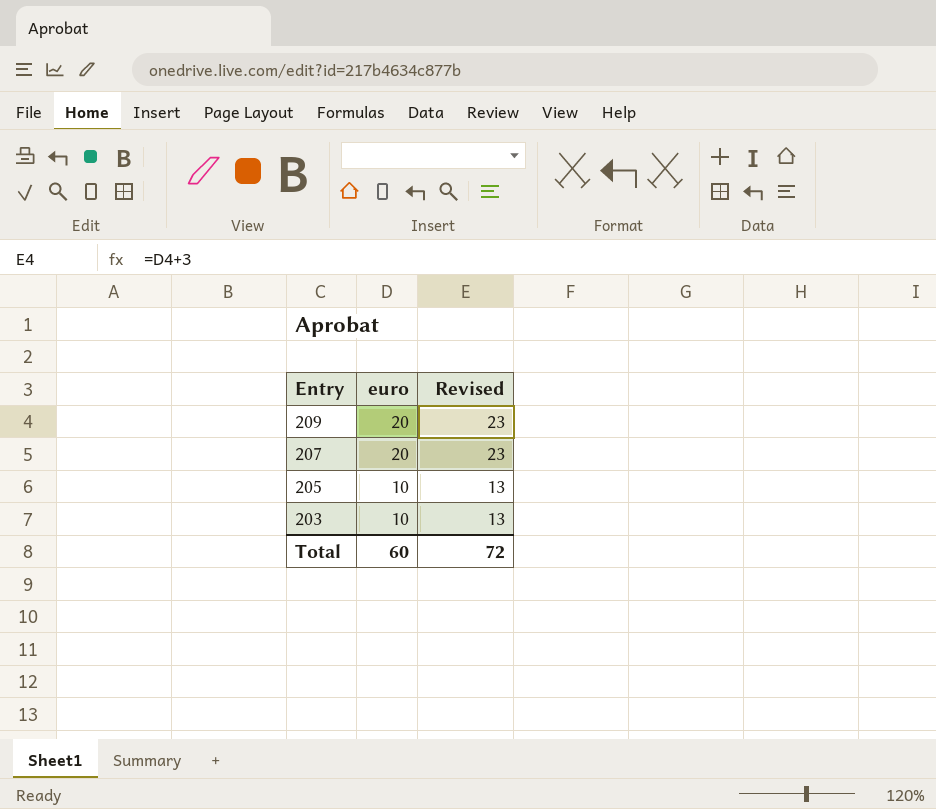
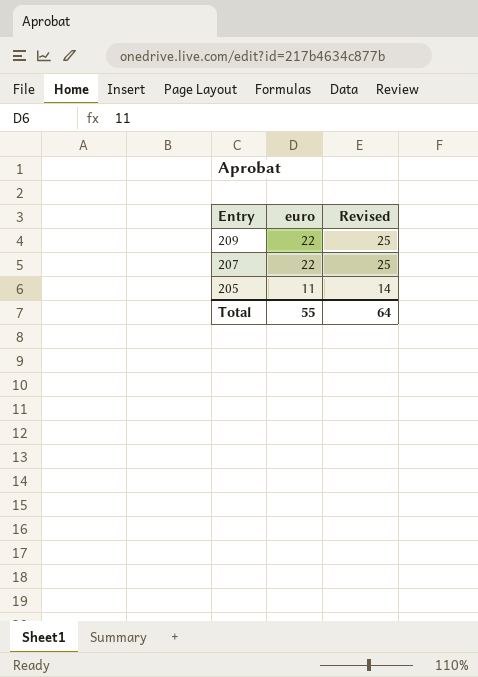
row 203: 10 | 13 -> none
209 | euro: 20 -> 22
209 | Revised: 23 -> 25
207 | euro: 20 -> 22
207 | Revised: 23 -> 25
205 | euro: 10 -> 11
205 | Revised: 13 -> 14
Total | euro: 60 -> 55
Total | Revised: 72 -> 64

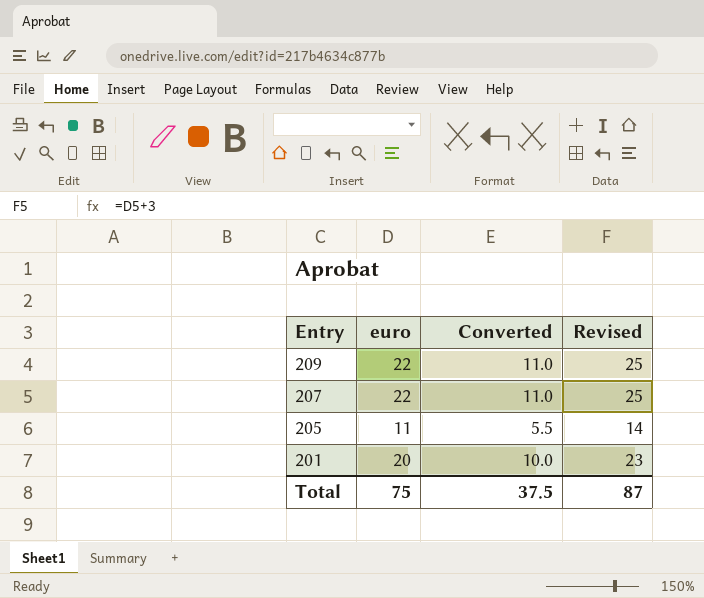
column Converted | formula: none -> [euro] * 0.5
row 201: none -> 20 | 10.0 | 23
Total | euro: 55 -> 75
Total | Revised: 64 -> 87

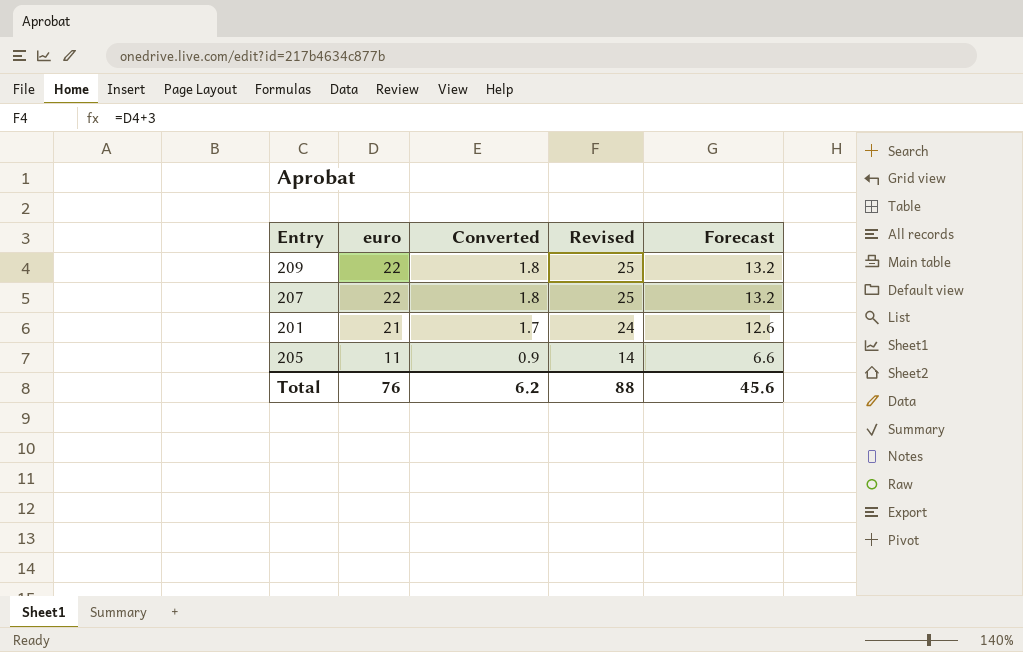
row order: Entry descending -> euro descending
column Converted | formula: [euro] * 0.5 -> [euro] * 0.08
column Forecast | formula: none -> [euro] * 0.6
201 | euro: 20 -> 21
201 | Revised: 23 -> 24
Total | euro: 75 -> 76
Total | Converted: 37.5 -> 6.2
Total | Revised: 87 -> 88

